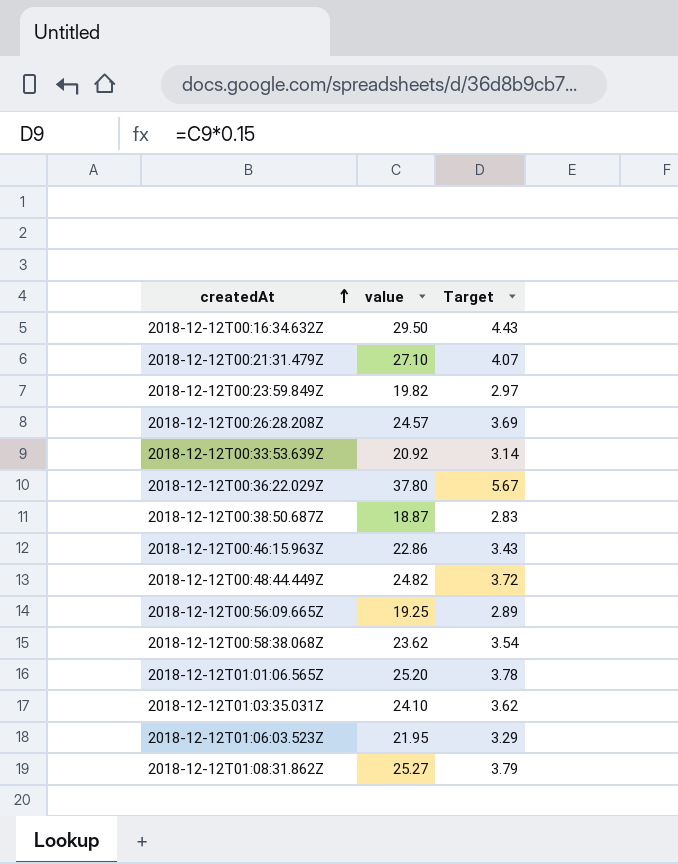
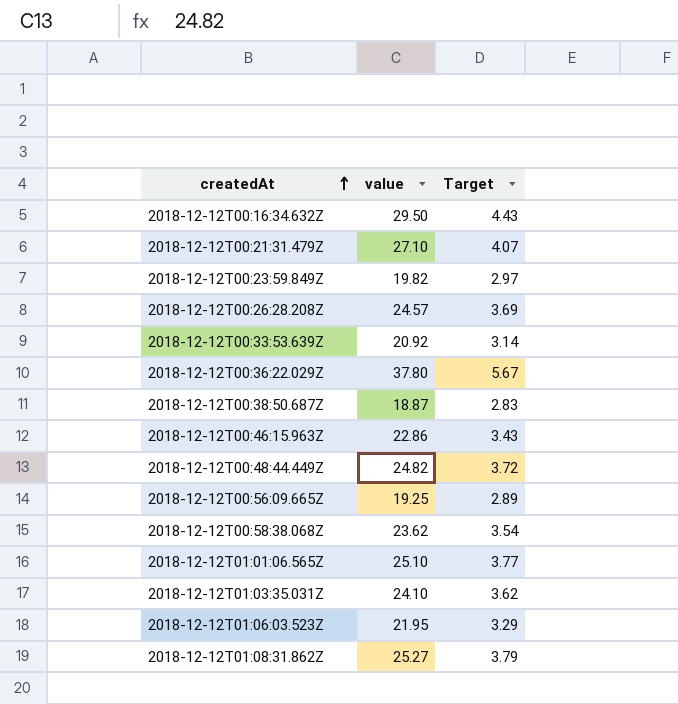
2018-12-12T01:01:06.565Z | value: 25.20 -> 25.10
2018-12-12T01:01:06.565Z | Target: 3.78 -> 3.77

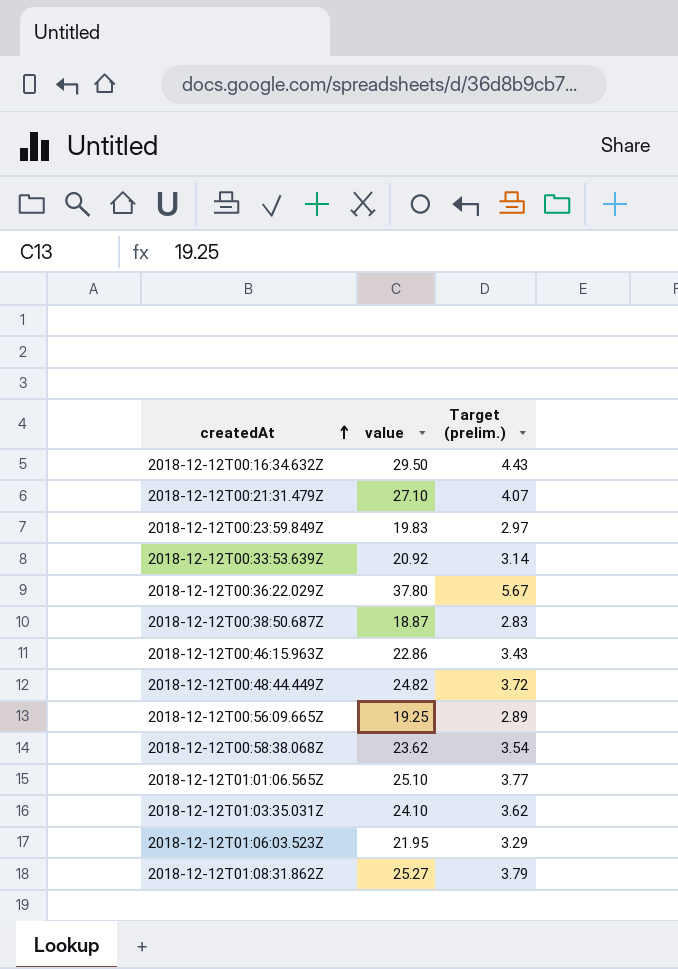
column name: Target -> Target (prelim.)
row 2018-12-12T00:26:28.208Z: 24.57 | 3.69 -> none
2018-12-12T00:23:59.849Z | value: 19.82 -> 19.83

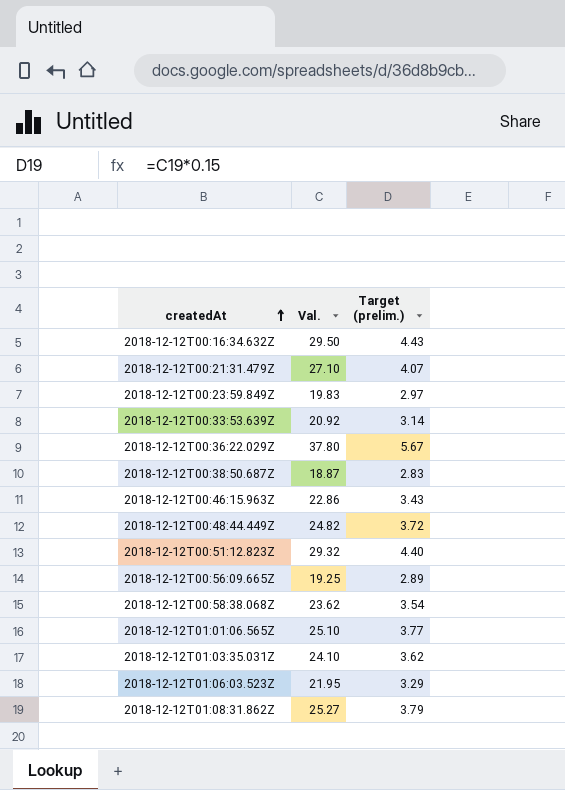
column name: value -> Val.
row 2018-12-12T00:51:12.823Z: none -> 29.32 | 4.40

